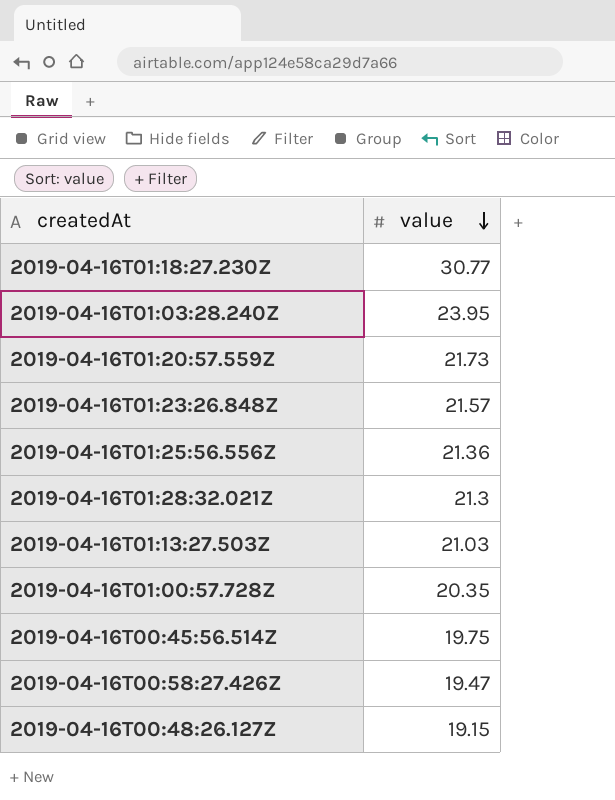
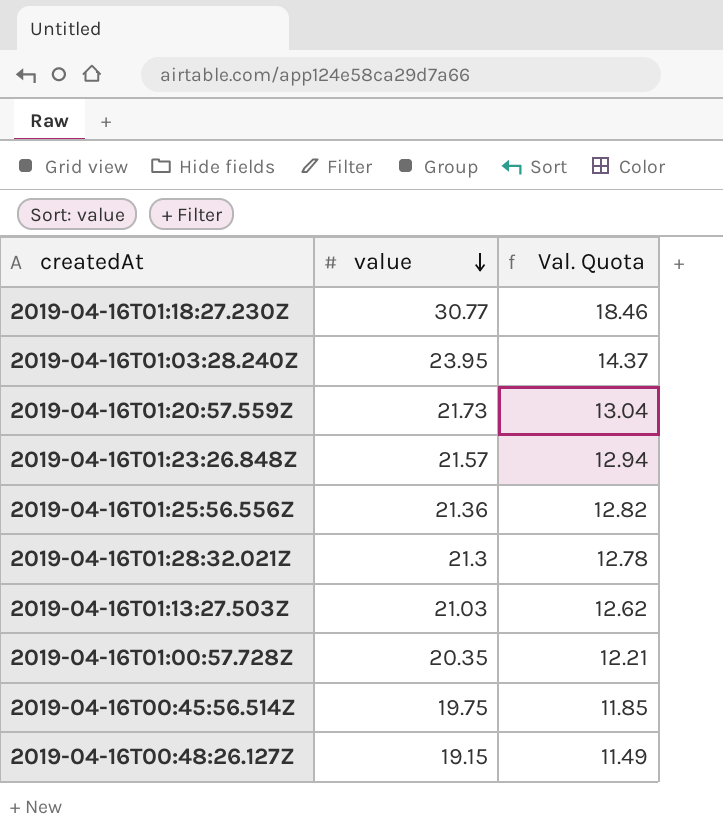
column Val. Quota | formula: none -> [value] * 0.6
row 2019-04-16T00:58:27.426Z: 19.47 -> none

